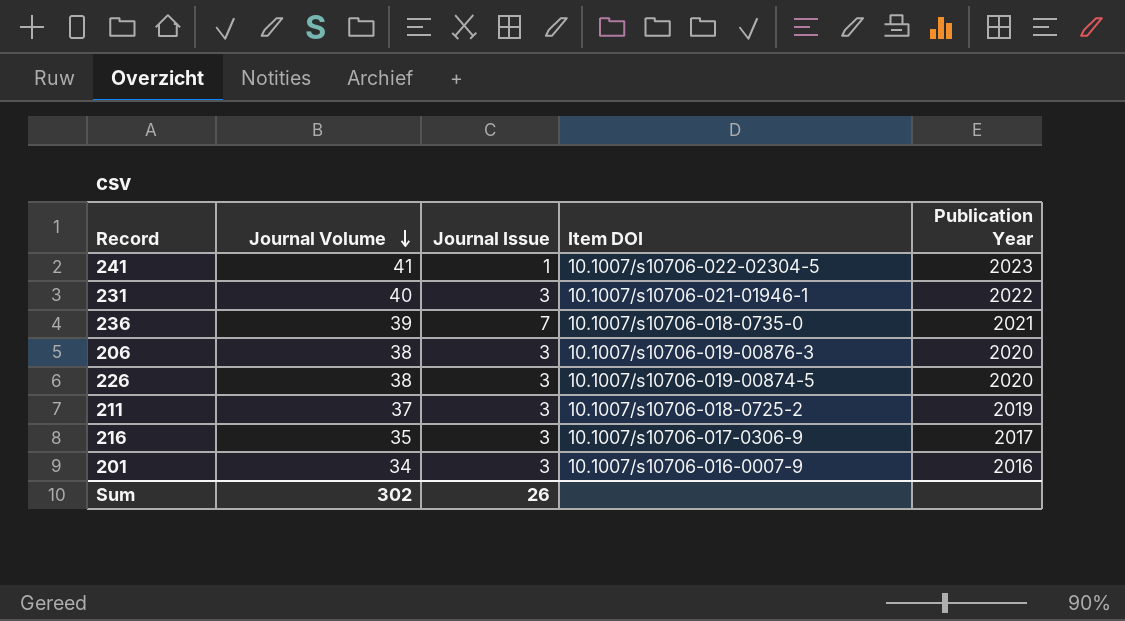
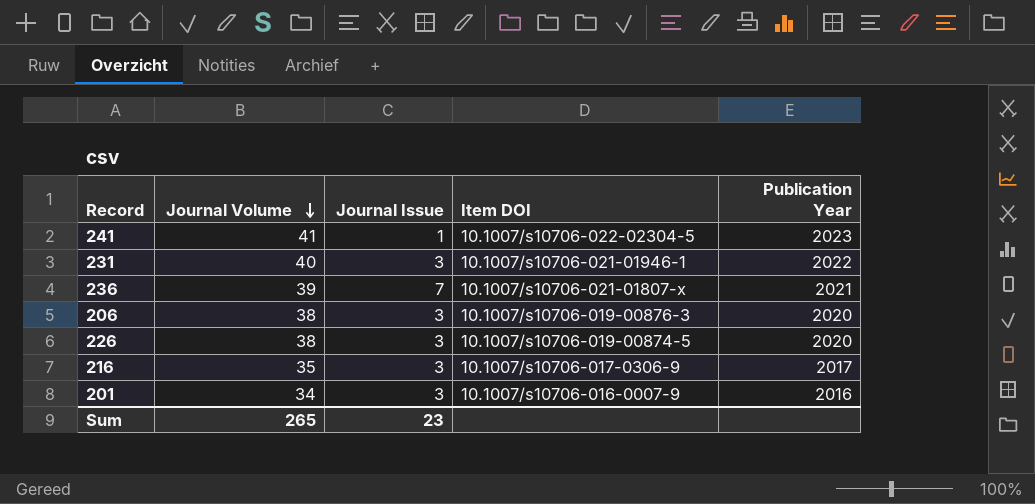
row 211: 37 | 3 | 10.1007/s10706-018-0725-2 | 2019 -> none
236 | Item DOI: 10.1007/s10706-018-0735-0 -> 10.1007/s10706-021-01807-x
Sum | Journal Volume: 302 -> 265
Sum | Journal Issue: 26 -> 23

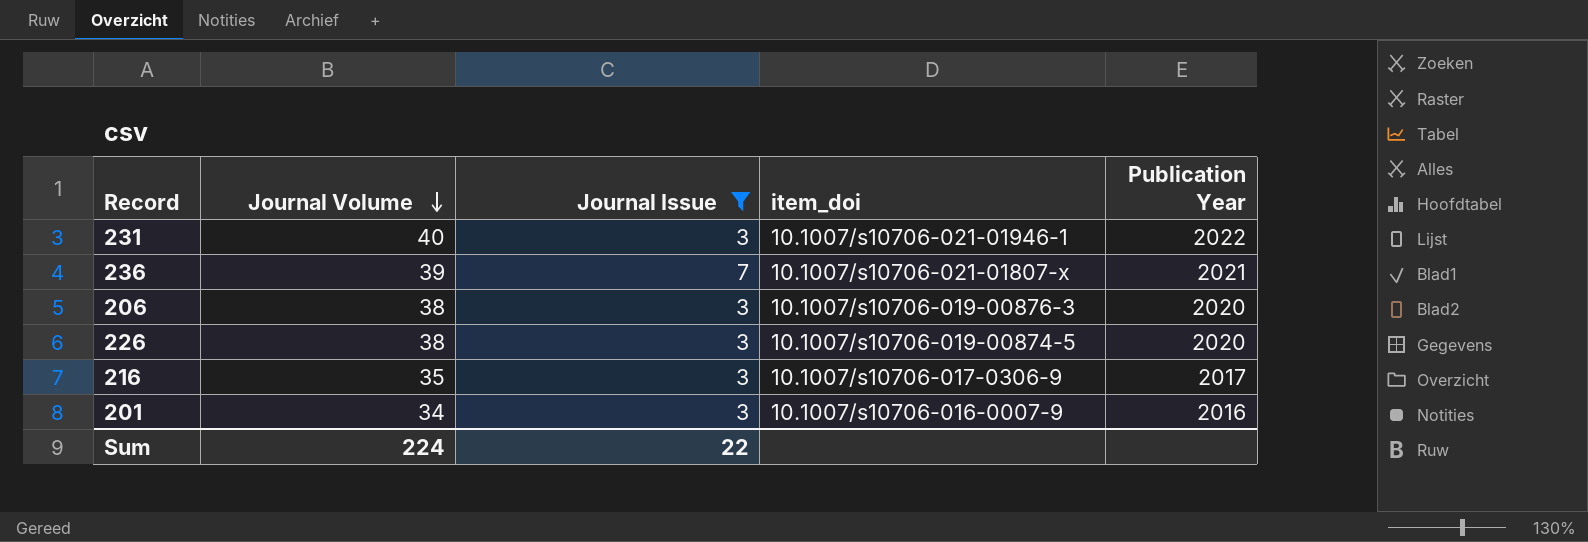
filter: none -> Journal Issue != 1
column name: Item DOI -> item_doi
Sum | Journal Volume: 265 -> 224
Sum | Journal Issue: 23 -> 22

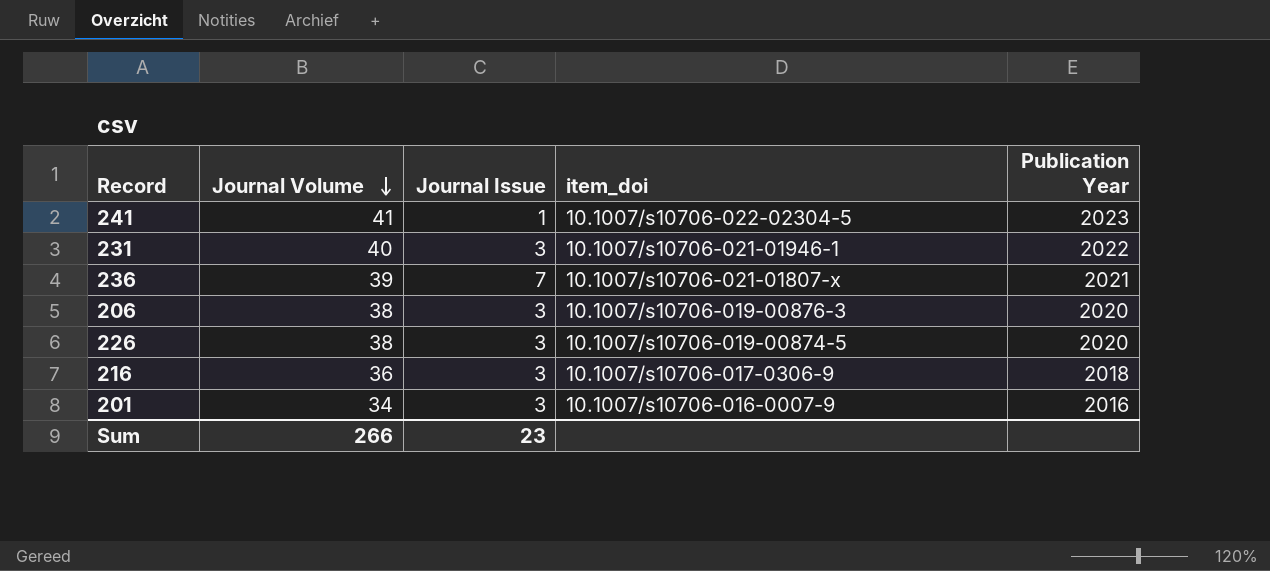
filter: Journal Issue != 1 -> none
216 | Journal Volume: 35 -> 36
216 | Publication Year: 2017 -> 2018
Sum | Journal Volume: 224 -> 266
Sum | Journal Issue: 22 -> 23

